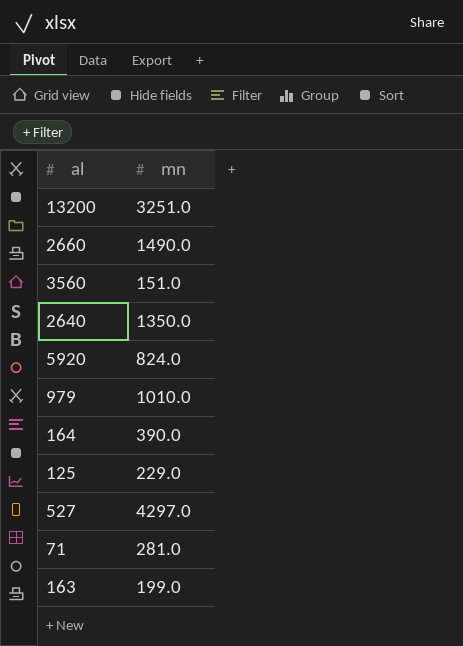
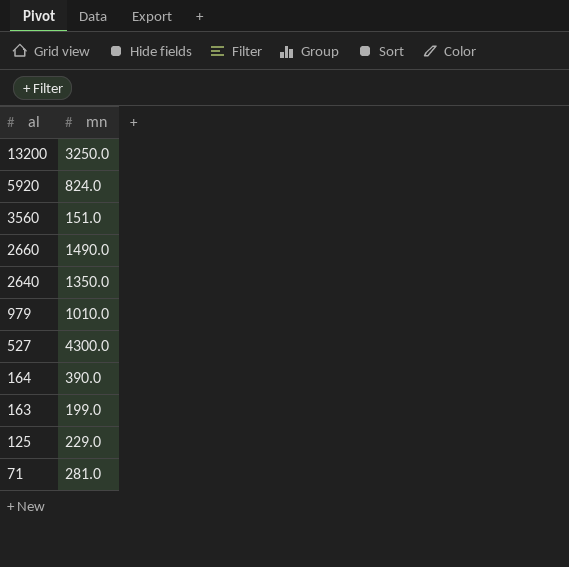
row order: none -> al descending
13200 | mn: 3251.0 -> 3250.0
527 | mn: 4297.0 -> 4300.0

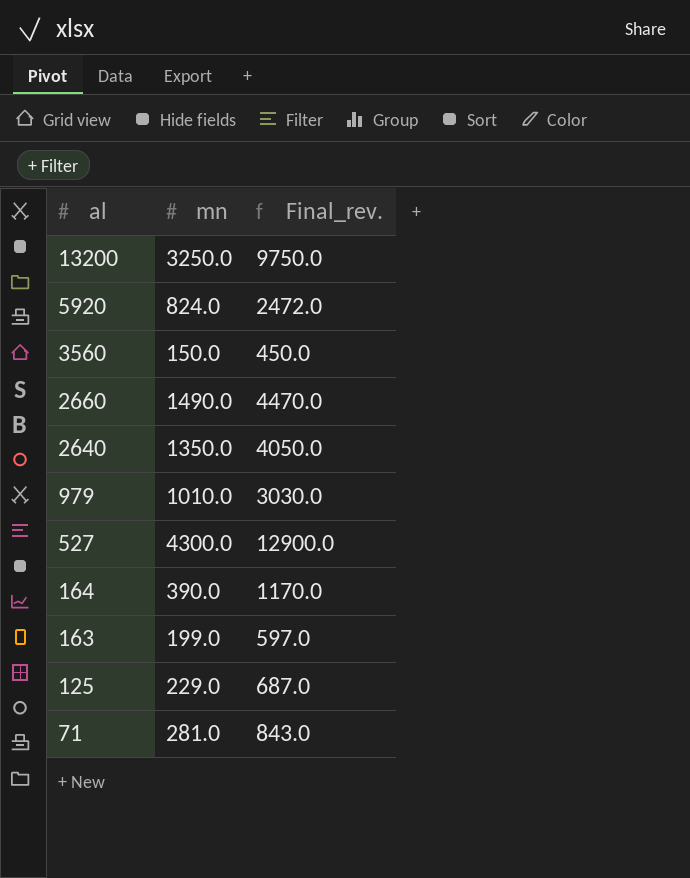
column Final_rev. | formula: none -> [mn] * 3
3560 | mn: 151.0 -> 150.0

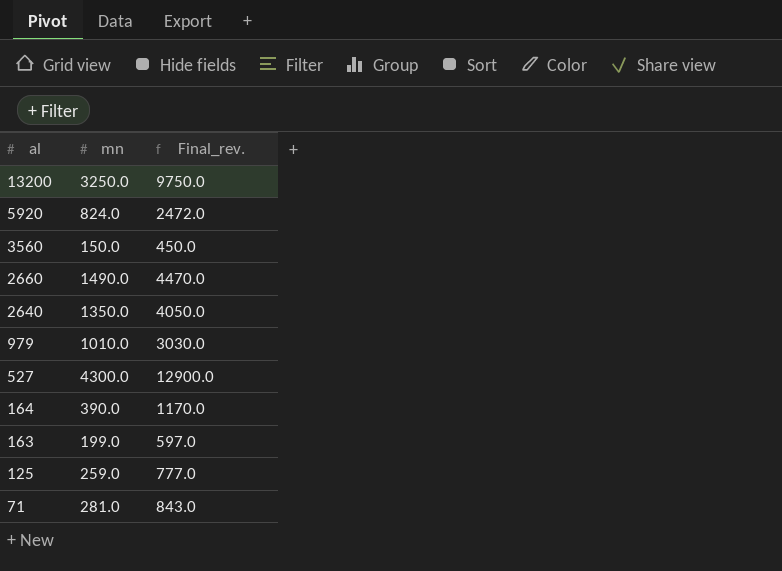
125 | mn: 229.0 -> 259.0
125 | Final_rev.: 687.0 -> 777.0

